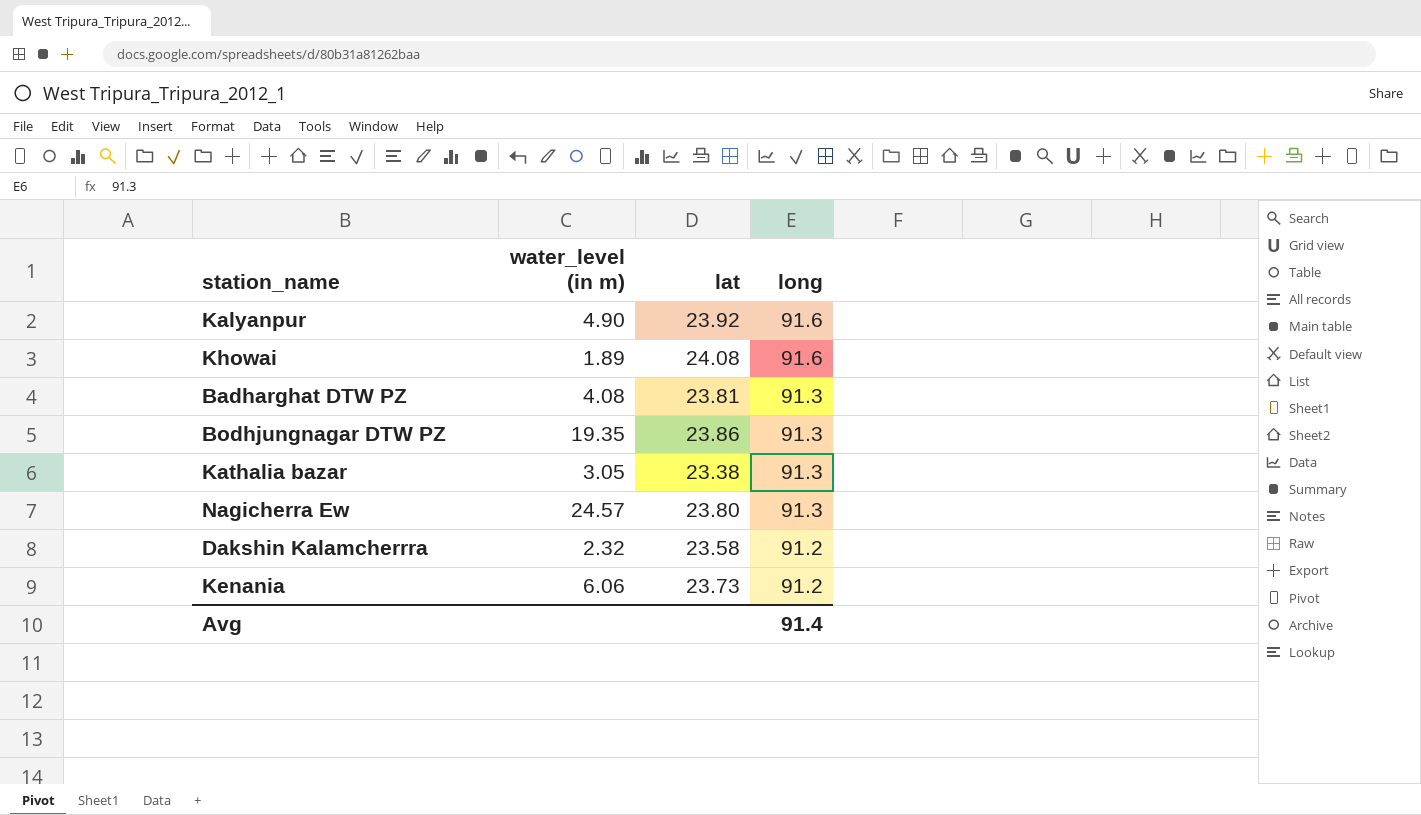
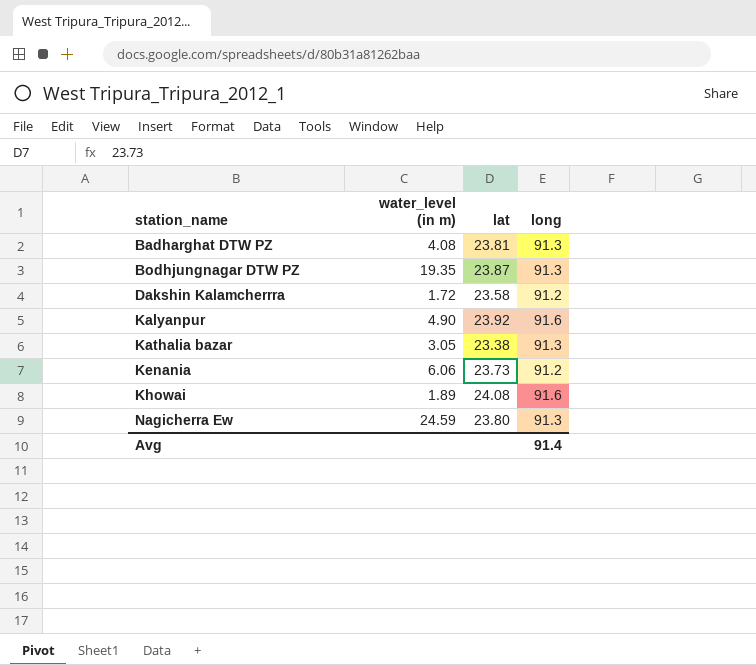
row order: long descending -> station_name ascending
Bodhjungnagar DTW PZ | lat: 23.86 -> 23.87
Dakshin Kalamcherrra | water_level (in m): 2.32 -> 1.72
Nagicherra Ew | water_level (in m): 24.57 -> 24.59

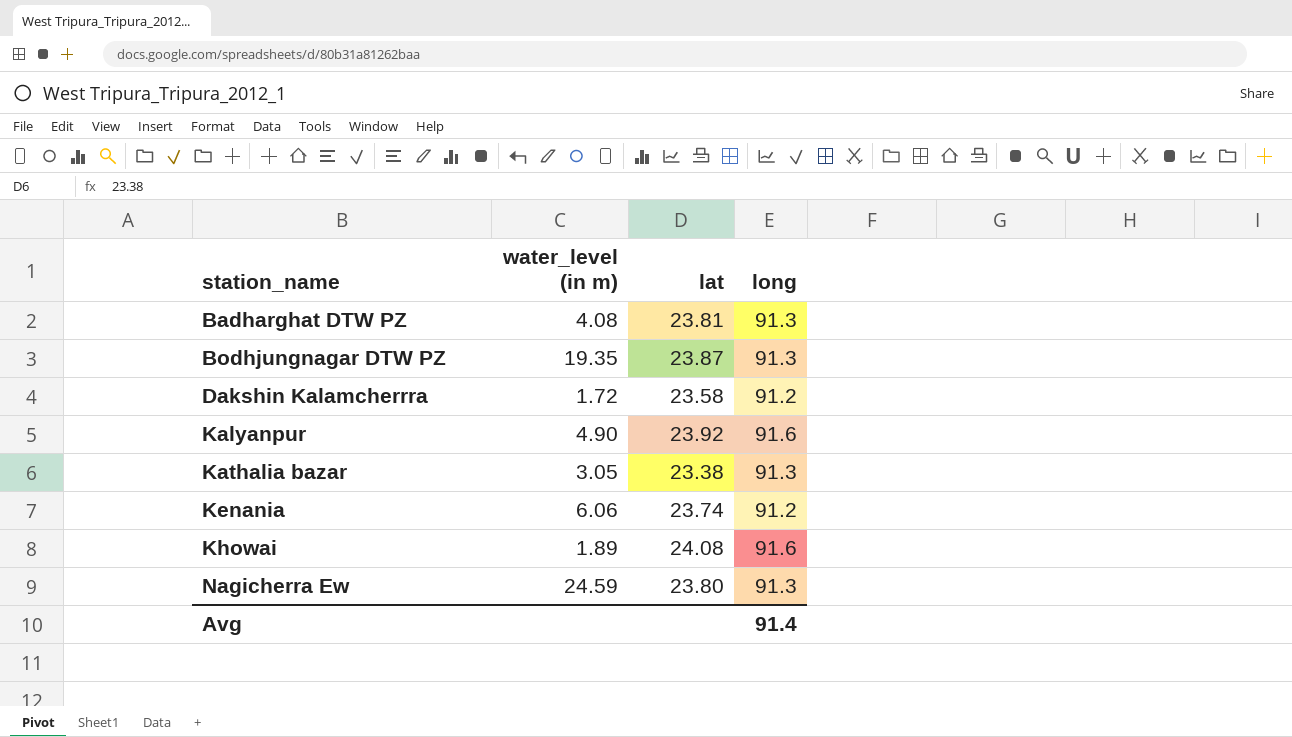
Kenania | lat: 23.73 -> 23.74

